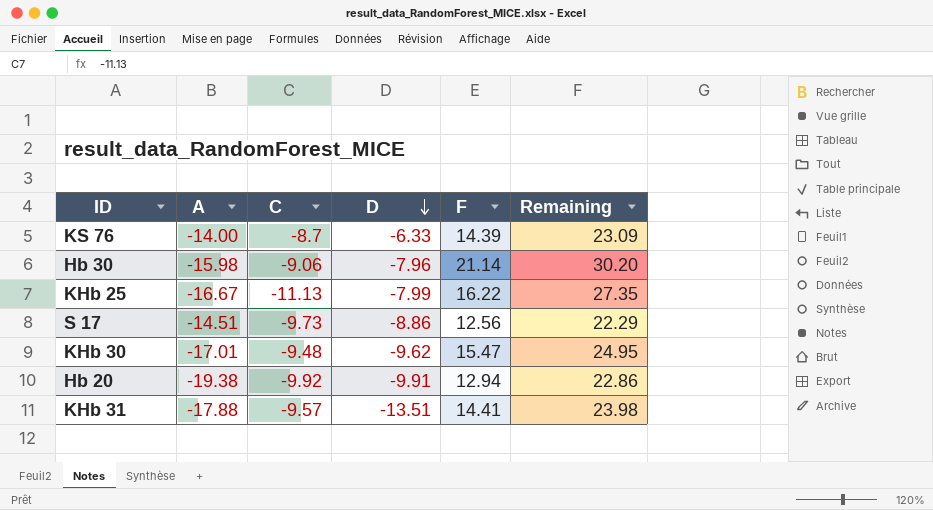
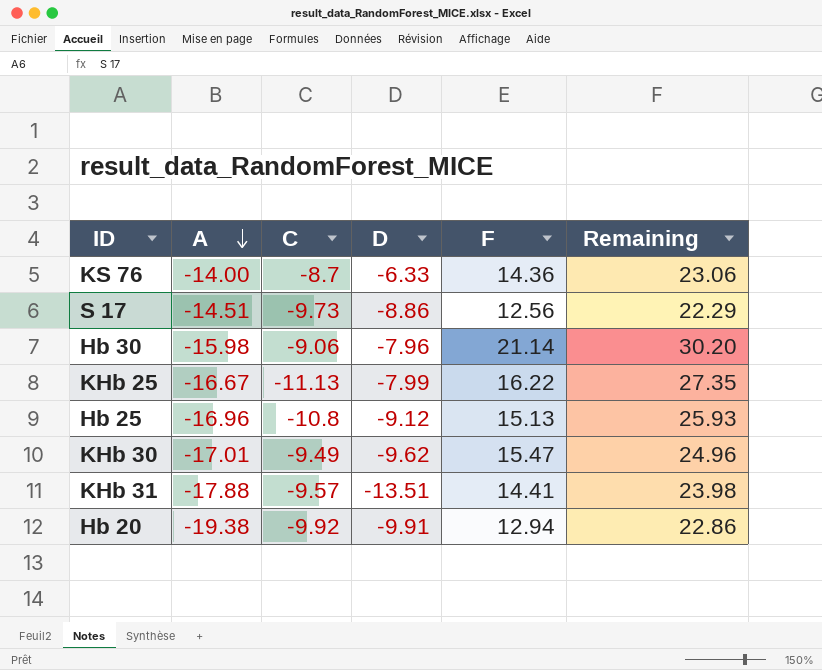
row order: D descending -> A descending
KS 76 | F: 14.39 -> 14.36
KS 76 | Remaining: 23.09 -> 23.06
row Hb 25: none -> -16.96 | -10.8 | -9.12 | 15.13 | 25.93
KHb 30 | C: -9.48 -> -9.49
KHb 30 | Remaining: 24.95 -> 24.96

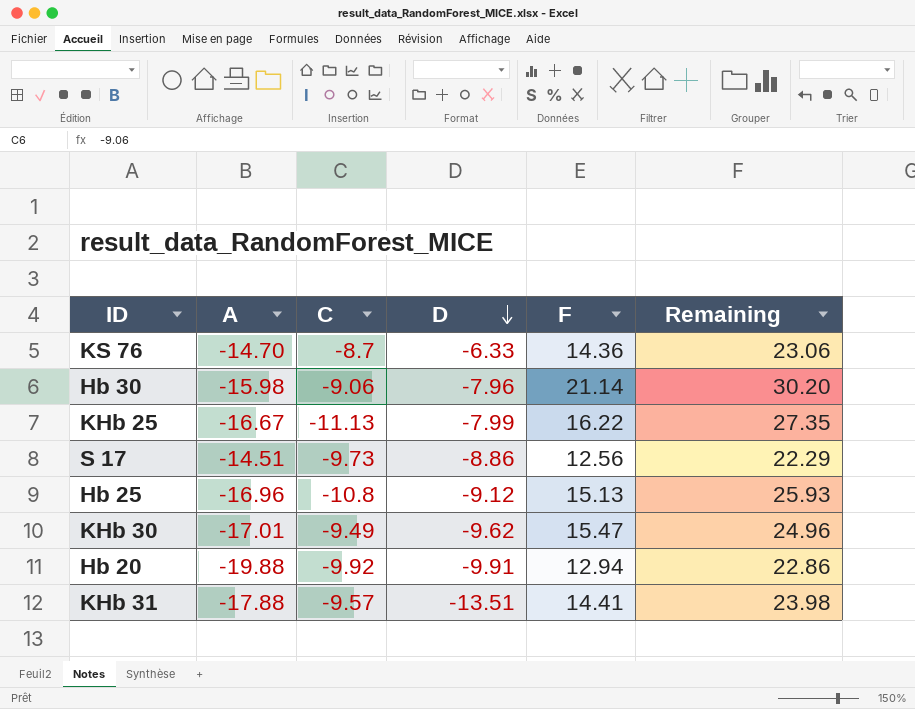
row order: A descending -> D descending
KS 76 | A: -14.00 -> -14.70
Hb 20 | A: -19.38 -> -19.88

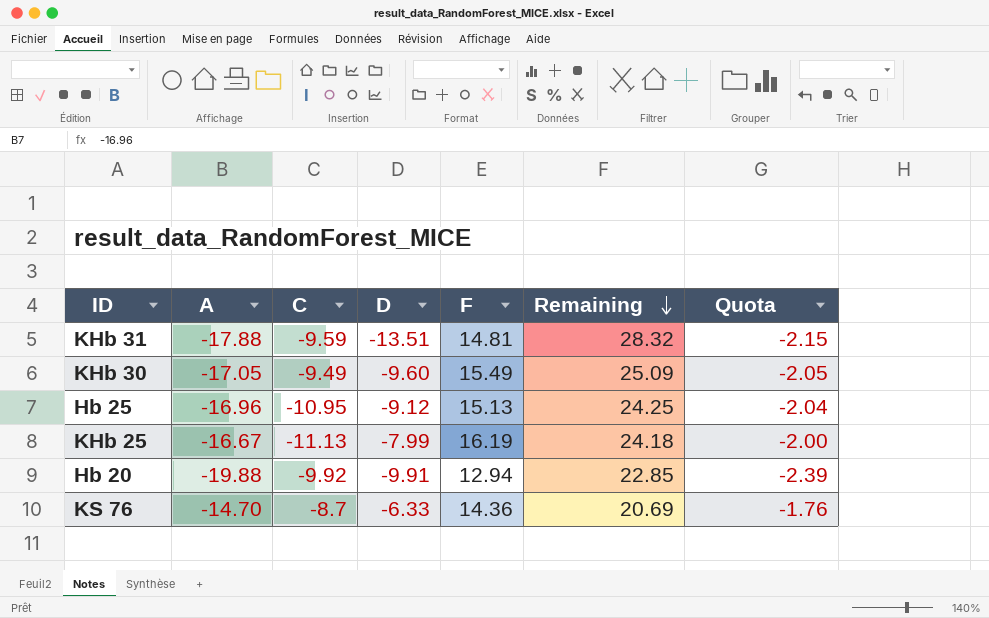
row order: D descending -> Remaining descending
column Remaining | formula: [F] - [C] -> [F] - [D]
column Quota | formula: none -> [A] * 0.12
row Hb 30: -15.98 | -9.06 | -7.96 | 21.14 | 30.20 -> none
row S 17: -14.51 | -9.73 | -8.86 | 12.56 | 22.29 -> none
KHb 31 | C: -9.57 -> -9.59
KHb 31 | F: 14.41 -> 14.81
KHb 30 | A: -17.01 -> -17.05
KHb 30 | D: -9.62 -> -9.60
KHb 30 | F: 15.47 -> 15.49
Hb 25 | C: -10.8 -> -10.95
KHb 25 | F: 16.22 -> 16.19

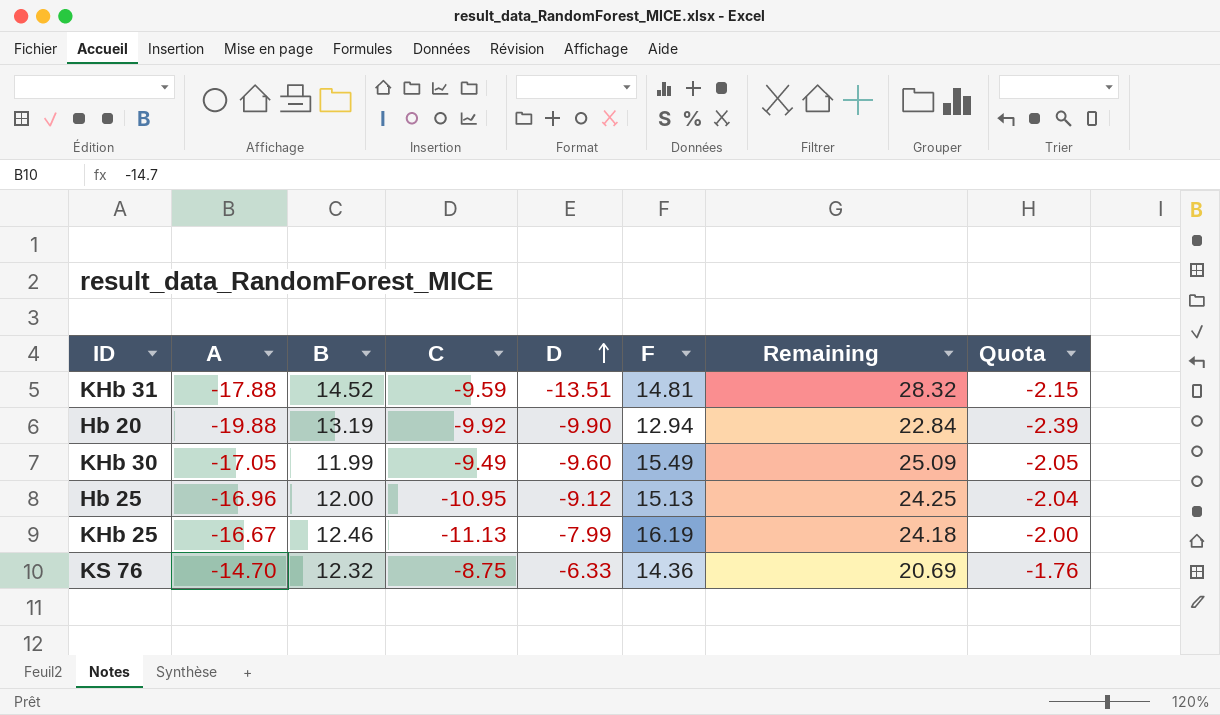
row order: Remaining descending -> D ascending
column B | position: none -> 3
Hb 20 | D: -9.91 -> -9.90
Hb 20 | Remaining: 22.85 -> 22.84
KS 76 | C: -8.7 -> -8.75

